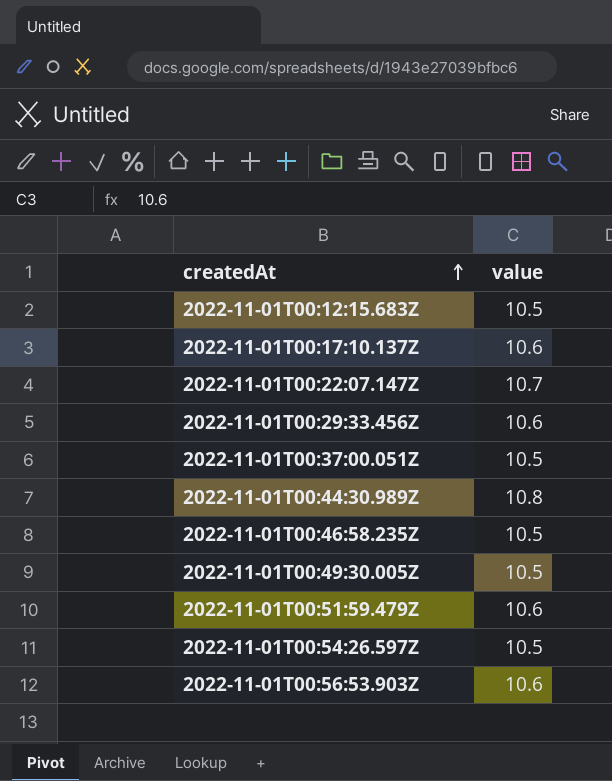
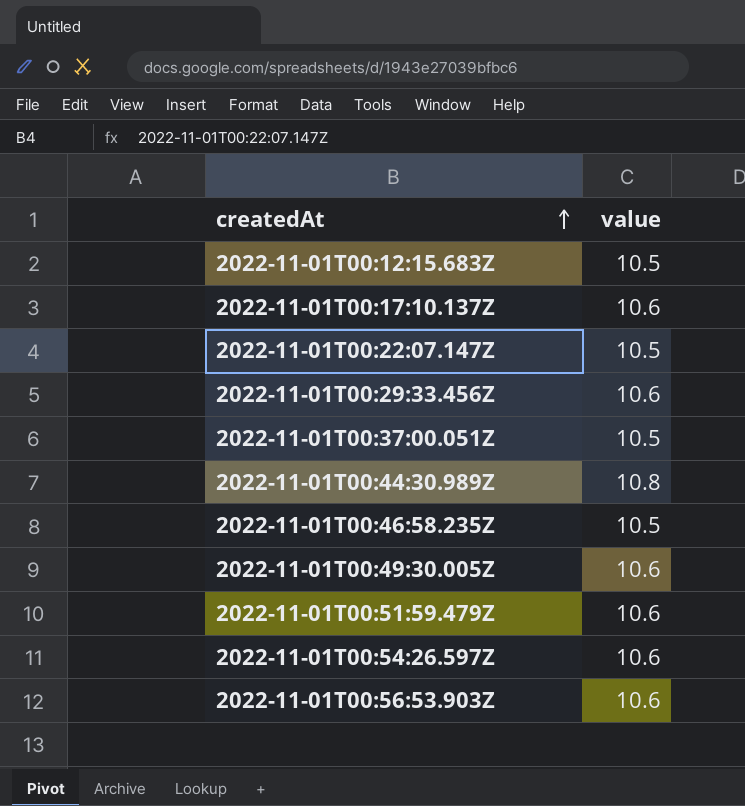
2022-11-01T00:22:07.147Z | value: 10.7 -> 10.5
2022-11-01T00:49:30.005Z | value: 10.5 -> 10.6
2022-11-01T00:54:26.597Z | value: 10.5 -> 10.6

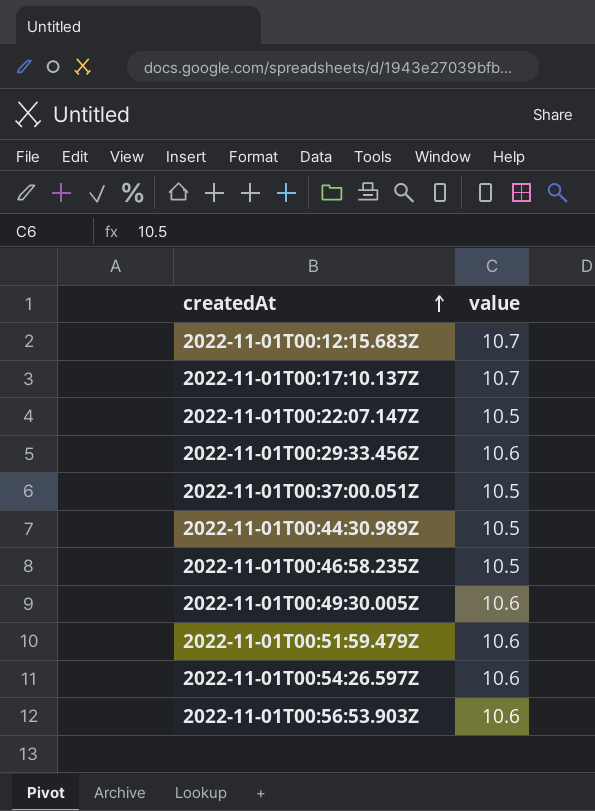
2022-11-01T00:12:15.683Z | value: 10.5 -> 10.7
2022-11-01T00:17:10.137Z | value: 10.6 -> 10.7
2022-11-01T00:44:30.989Z | value: 10.8 -> 10.5

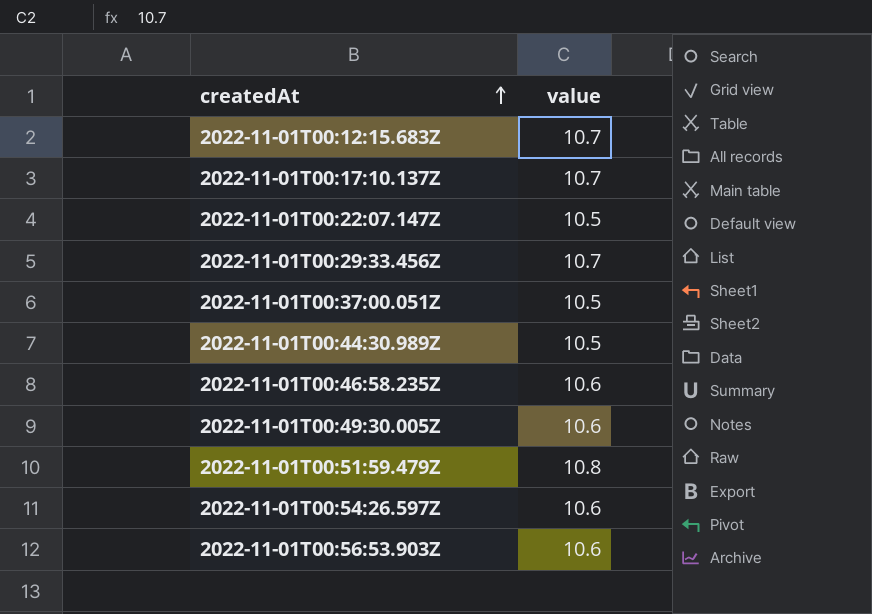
2022-11-01T00:29:33.456Z | value: 10.6 -> 10.7
2022-11-01T00:46:58.235Z | value: 10.5 -> 10.6
2022-11-01T00:51:59.479Z | value: 10.6 -> 10.8

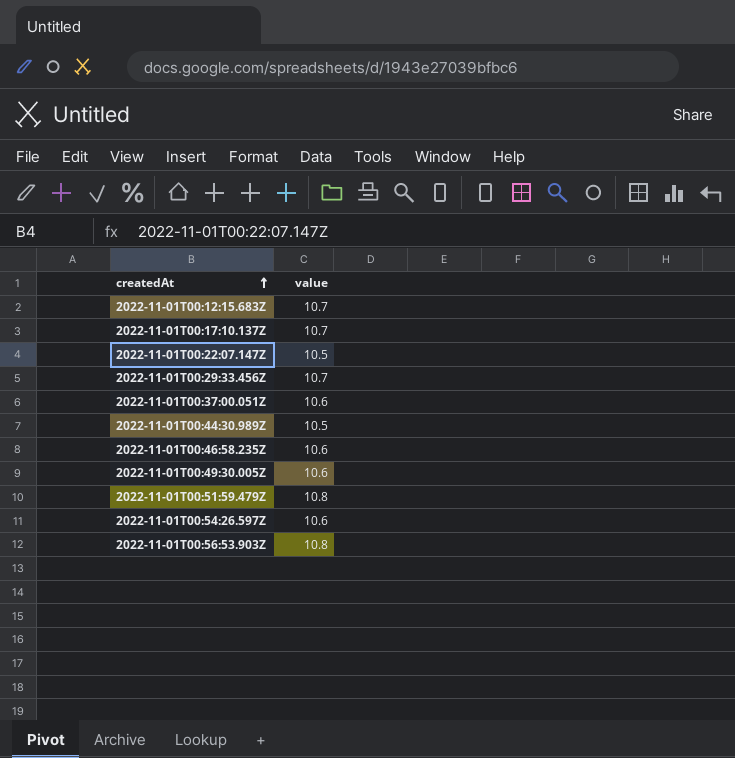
2022-11-01T00:37:00.051Z | value: 10.5 -> 10.6
2022-11-01T00:56:53.903Z | value: 10.6 -> 10.8

